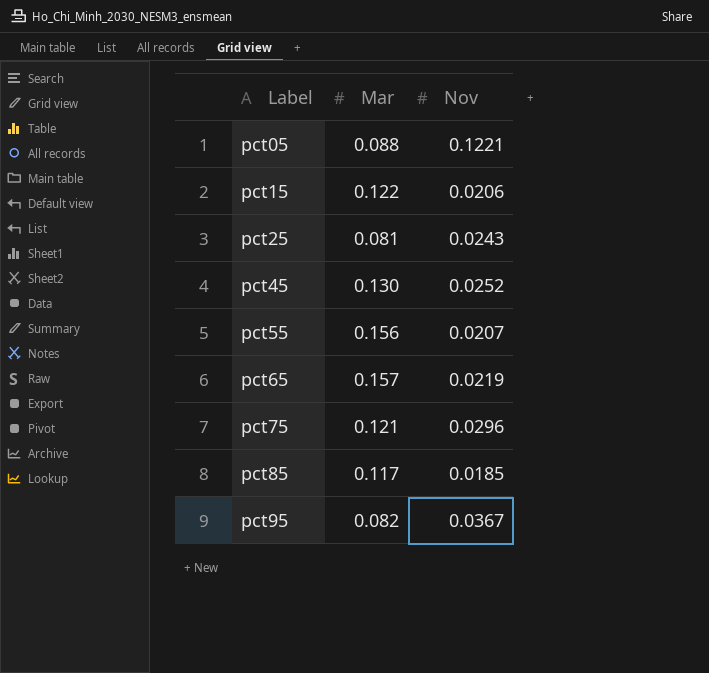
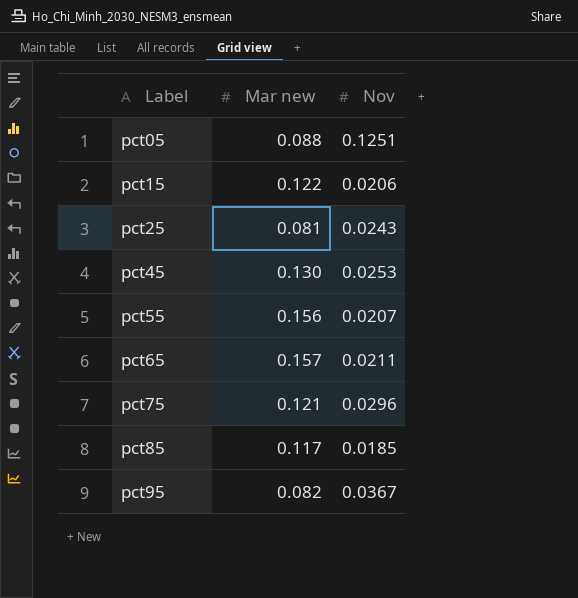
column name: Mar -> Mar new
pct05 | Nov: 0.1221 -> 0.1251
pct45 | Nov: 0.0252 -> 0.0253
pct65 | Nov: 0.0219 -> 0.0211

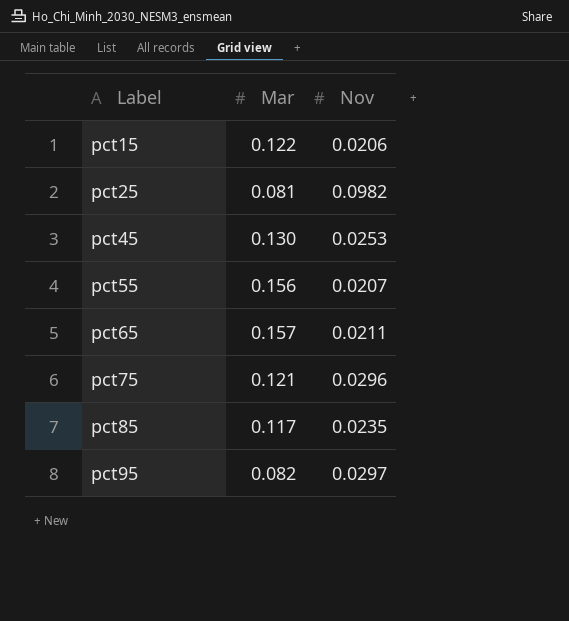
column name: Mar new -> Mar
row pct05: 0.088 | 0.1251 -> none
pct25 | Nov: 0.0243 -> 0.0982
pct85 | Nov: 0.0185 -> 0.0235
pct95 | Nov: 0.0367 -> 0.0297

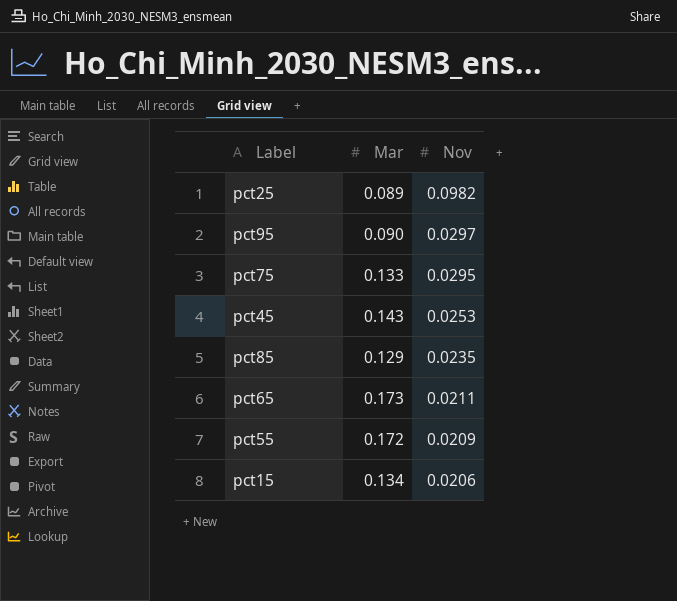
row order: Label ascending -> Nov descending
pct25 | Mar: 0.081 -> 0.089
pct95 | Mar: 0.082 -> 0.090
pct75 | Mar: 0.121 -> 0.133
pct75 | Nov: 0.0296 -> 0.0295
pct45 | Mar: 0.130 -> 0.143
pct85 | Mar: 0.117 -> 0.129
pct65 | Mar: 0.157 -> 0.173
pct55 | Mar: 0.156 -> 0.172
pct55 | Nov: 0.0207 -> 0.0209
pct15 | Mar: 0.122 -> 0.134

